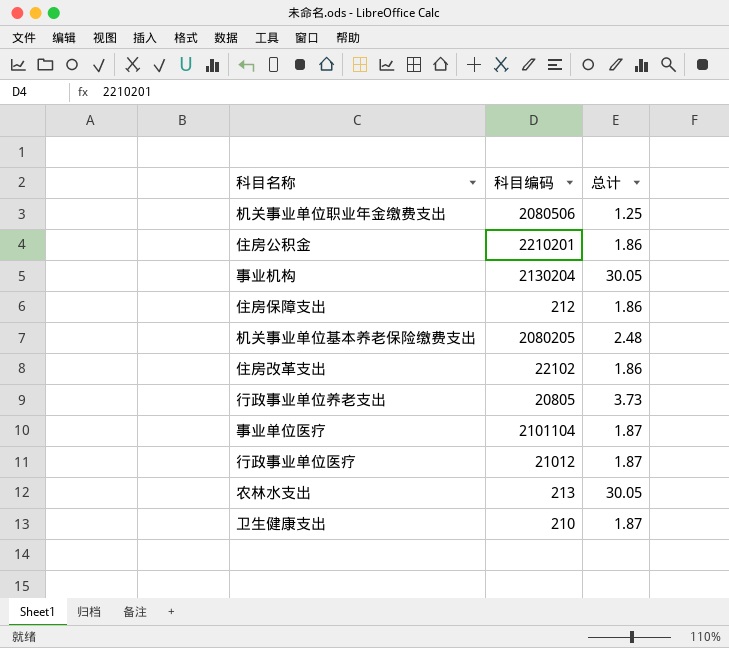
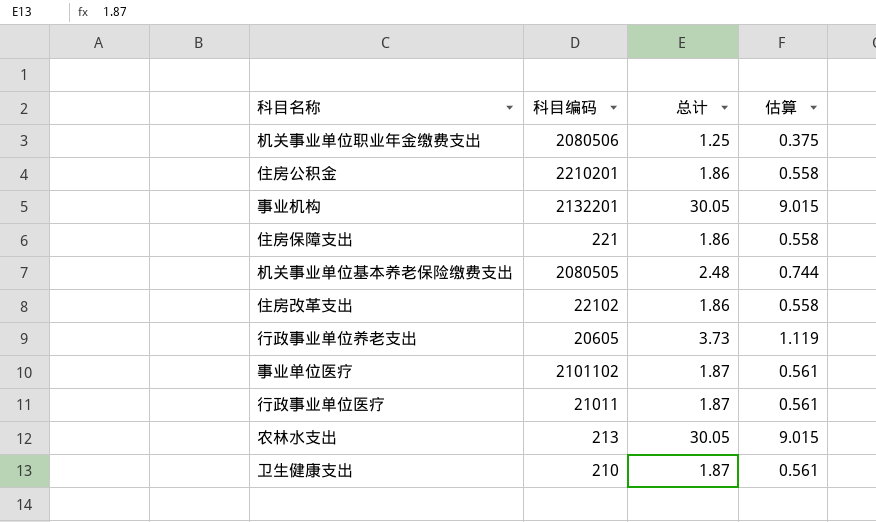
column 估算 | formula: none -> [总计] * 0.3
事业机构 | 科目编码: 2130204 -> 2132201
住房保障支出 | 科目编码: 212 -> 221
机关事业单位基本养老保险缴费支出 | 科目编码: 2080205 -> 2080505
行政事业单位养老支出 | 科目编码: 20805 -> 20605
事业单位医疗 | 科目编码: 2101104 -> 2101102
行政事业单位医疗 | 科目编码: 21012 -> 21011

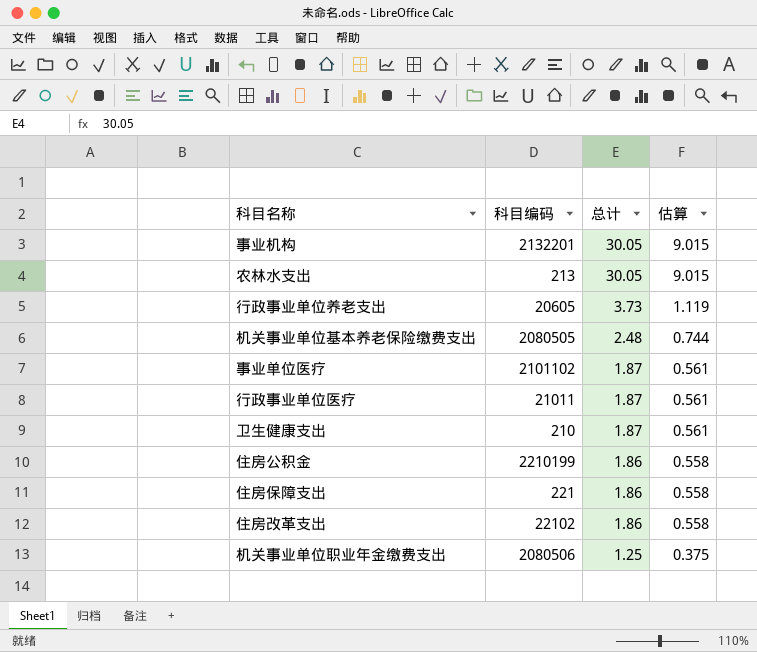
row order: none -> 总计 descending
住房公积金 | 科目编码: 2210201 -> 2210199

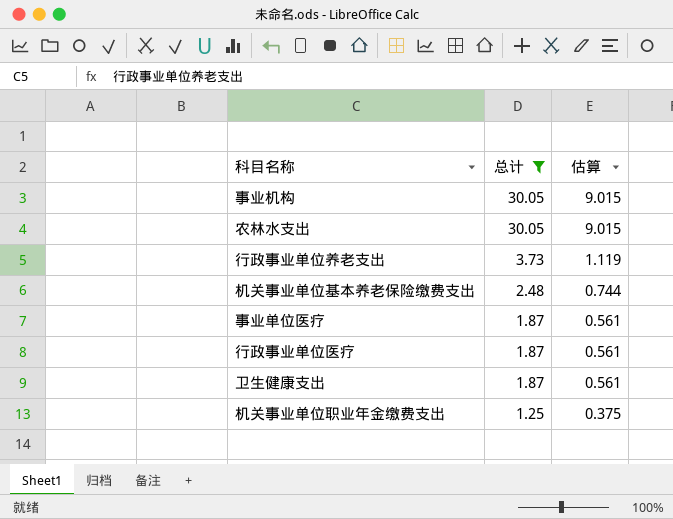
filter: none -> 总计 != 1.86
column 科目编码 | position: 2 -> none

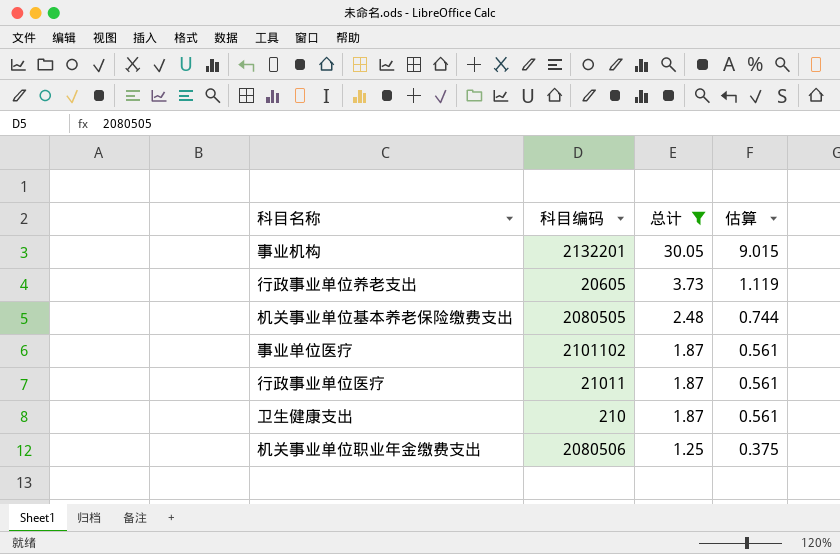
column 科目编码 | position: none -> 2
row 农林水支出: 30.05 | 9.015 -> none

